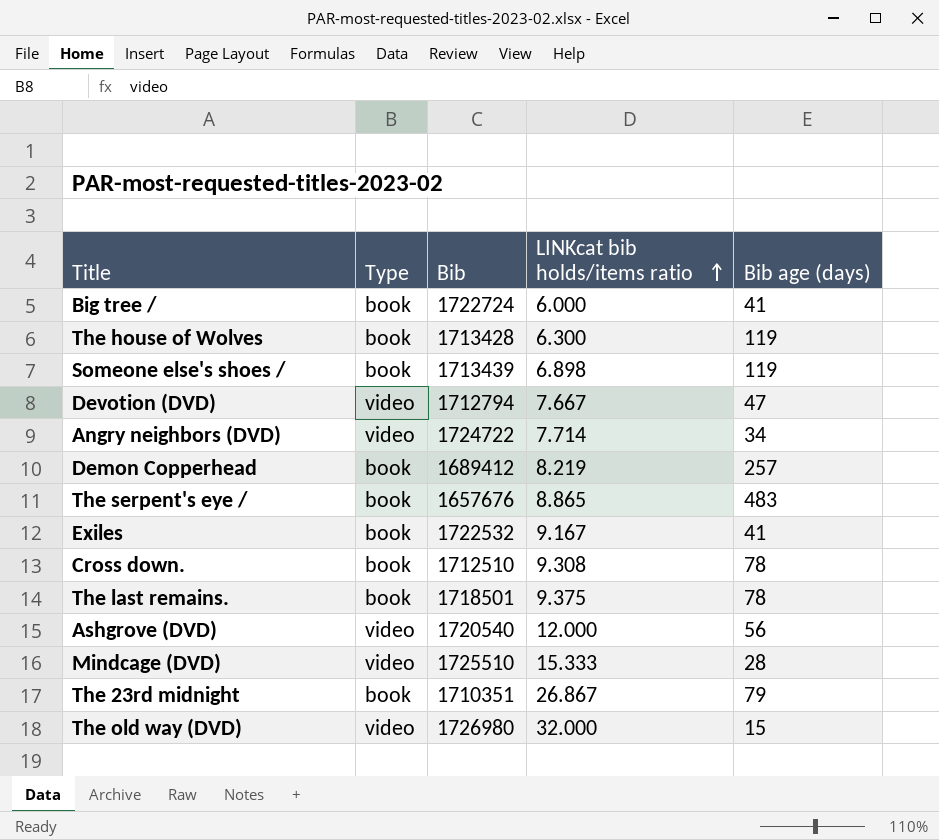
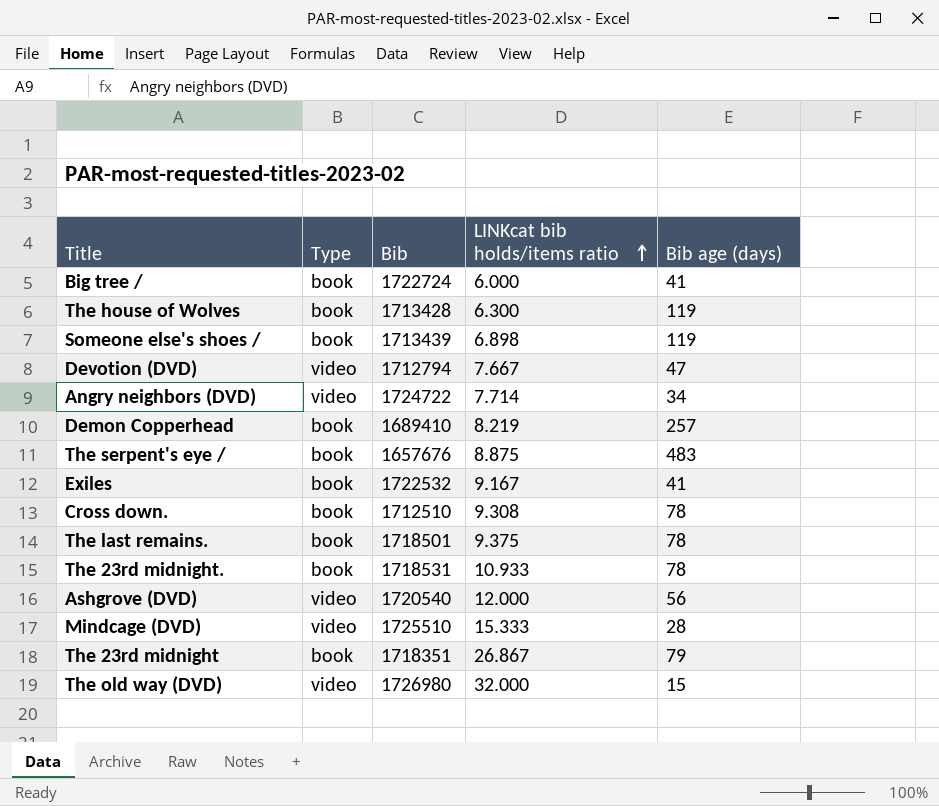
Demon Copperhead | Bib: 1689412 -> 1689410
The serpent's eye / | LINKcat bib holds/items ratio: 8.865 -> 8.875
row The 23rd midnight.: none -> book | 1718531 | 10.933 | 78
The 23rd midnight | Bib: 1710351 -> 1718351

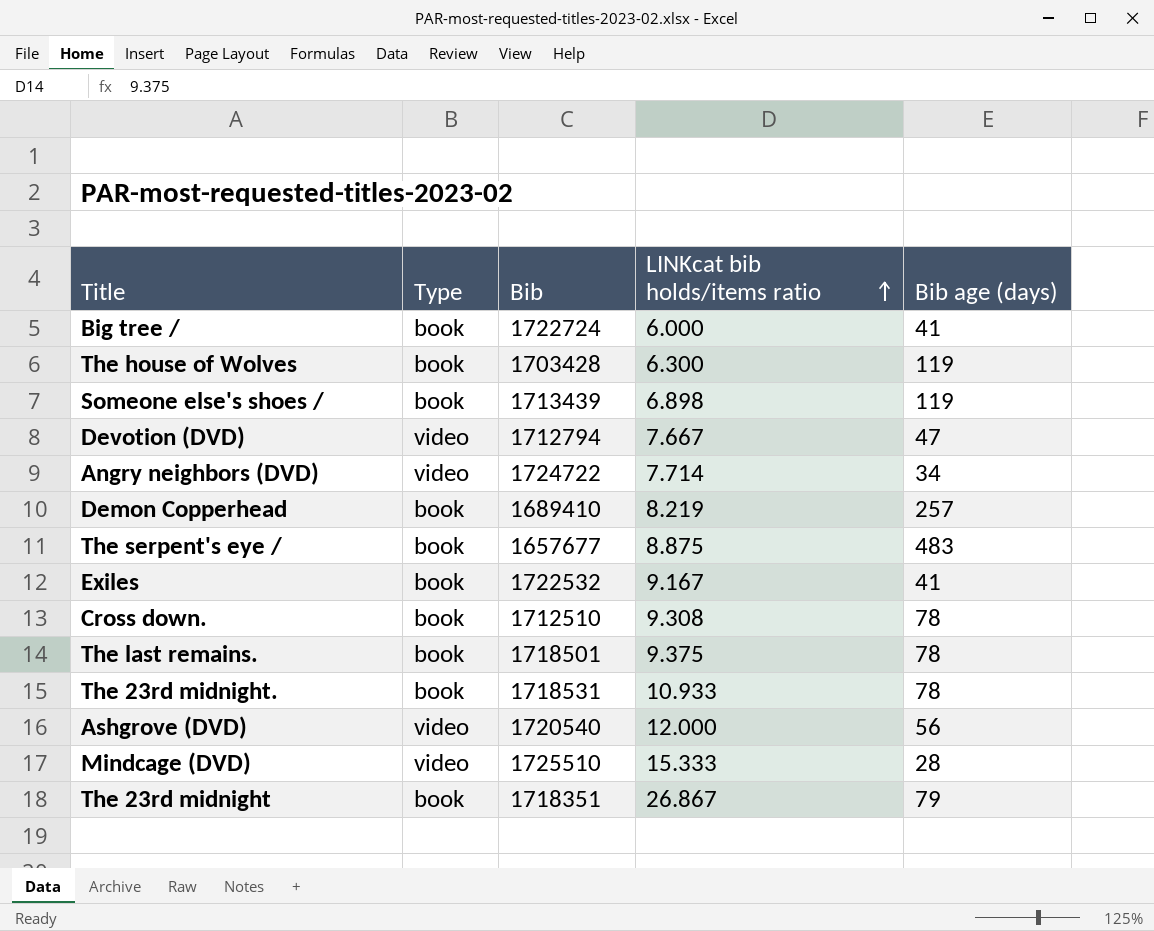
row The old way (DVD): video | 1726980 | 32.000 | 15 -> none
The house of Wolves | Bib: 1713428 -> 1703428
The serpent's eye / | Bib: 1657676 -> 1657677

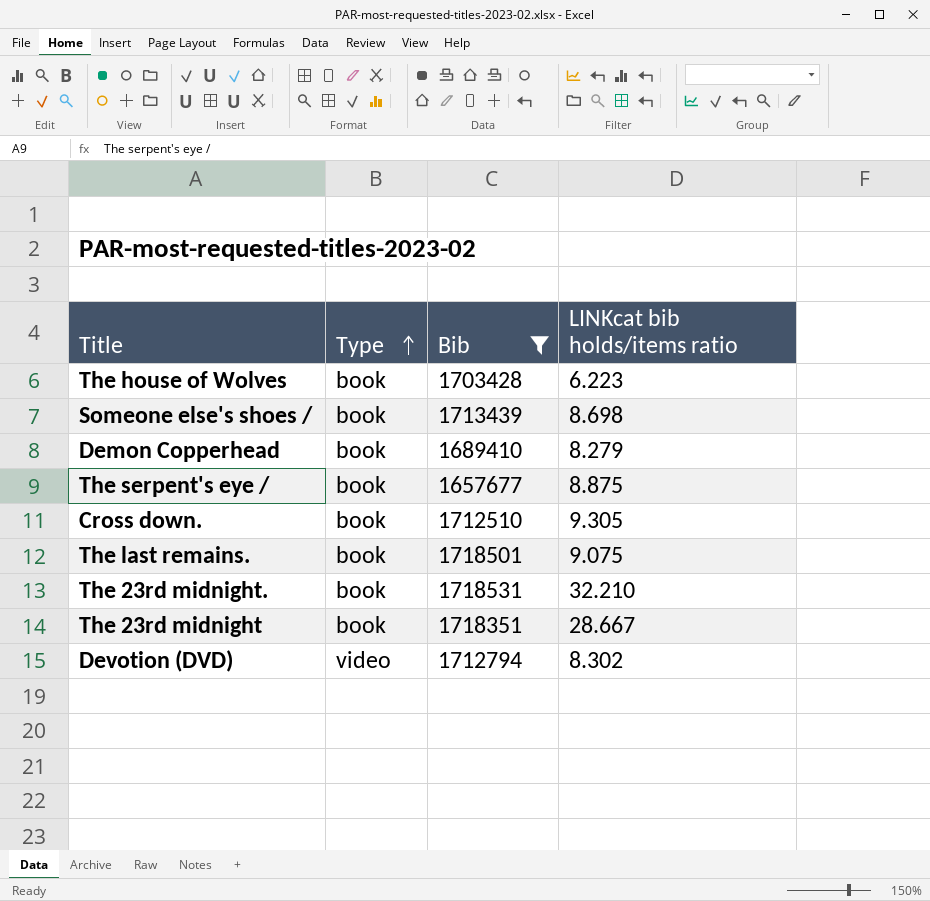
filter: none -> Bib <= 1718531
row order: LINKcat bib holds/items ratio ascending -> Type ascending
column Bib age (days) | position: 5 -> none
The house of Wolves | LINKcat bib holds/items ratio: 6.300 -> 6.223
Someone else's shoes / | LINKcat bib holds/items ratio: 6.898 -> 8.698
Demon Copperhead | LINKcat bib holds/items ratio: 8.219 -> 8.279
Cross down. | LINKcat bib holds/items ratio: 9.308 -> 9.305
The last remains. | LINKcat bib holds/items ratio: 9.375 -> 9.075
The 23rd midnight. | LINKcat bib holds/items ratio: 10.933 -> 32.210
The 23rd midnight | LINKcat bib holds/items ratio: 26.867 -> 28.667
Devotion (DVD) | LINKcat bib holds/items ratio: 7.667 -> 8.302

